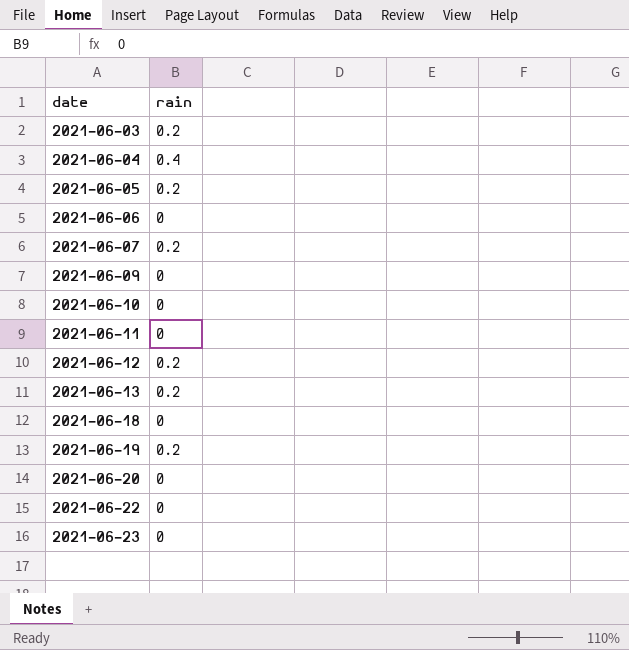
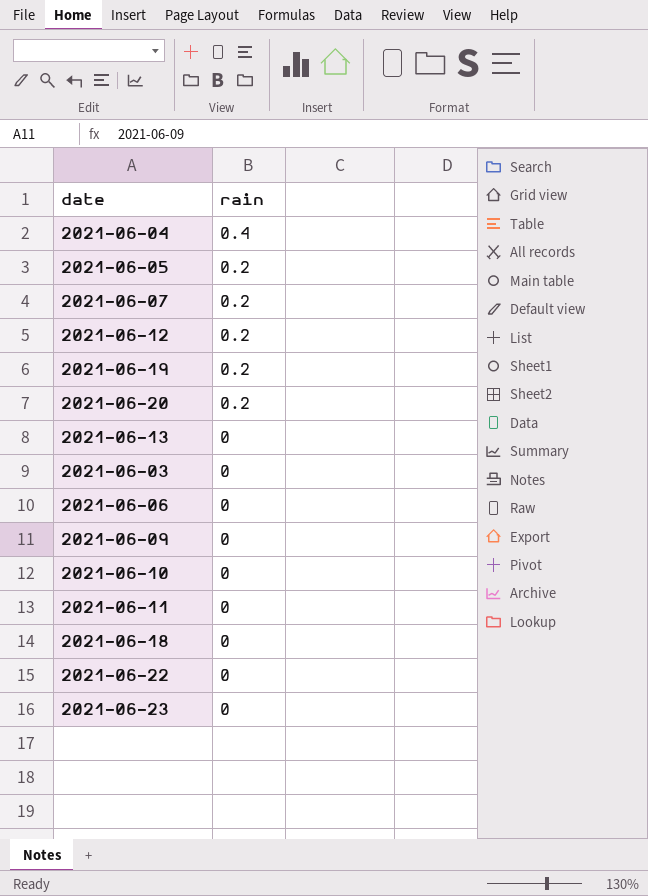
row order: date ascending -> rain descending
2021-06-20 | rain: 0 -> 0.2
2021-06-13 | rain: 0.2 -> 0
2021-06-03 | rain: 0.2 -> 0

